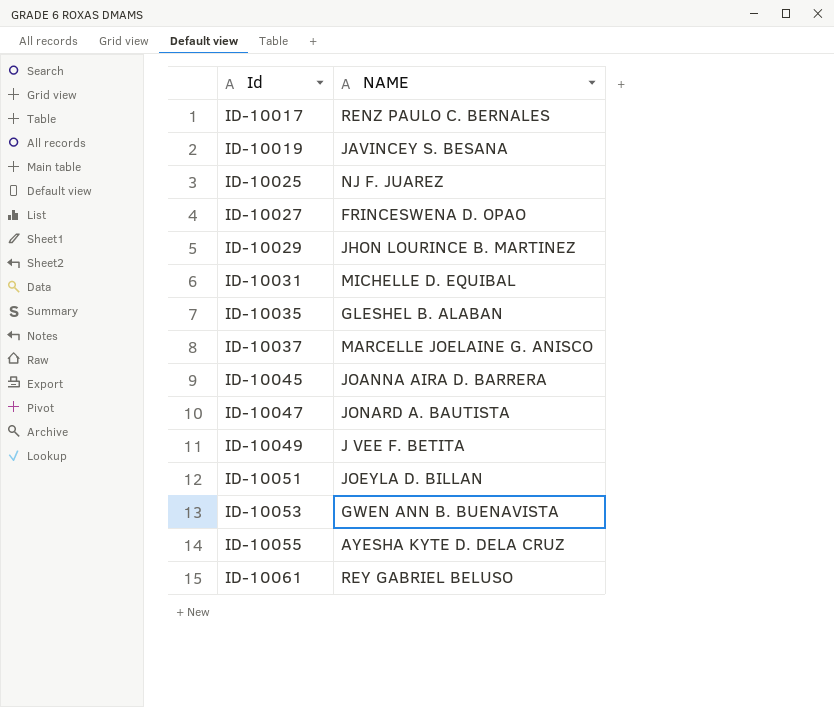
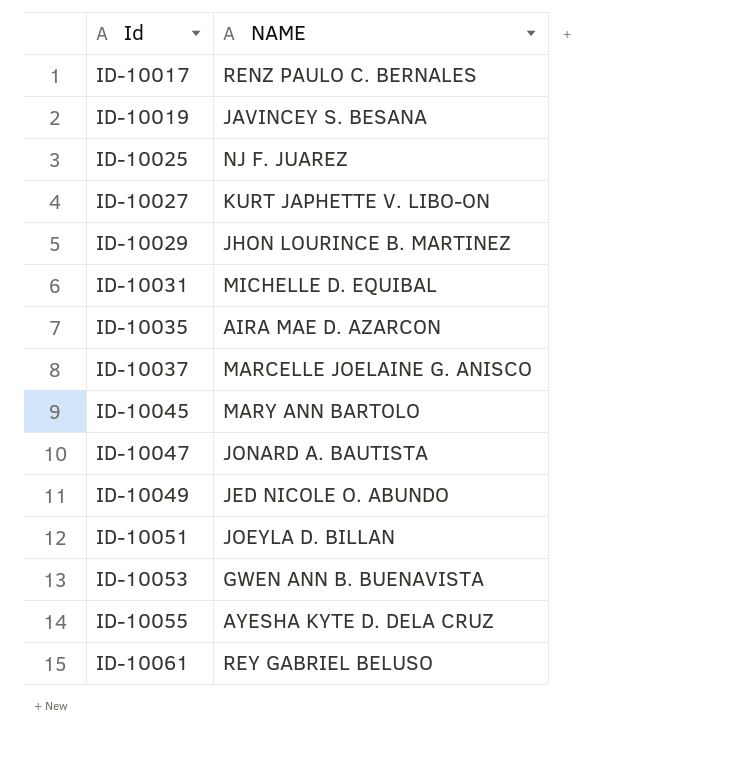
ID-10027 | NAME: FRINCESWENA D. OPAO -> KURT JAPHETTE V. LIBO-ON
ID-10035 | NAME: GLESHEL B. ALABAN -> AIRA MAE D. AZARCON
ID-10045 | NAME: JOANNA AIRA D. BARRERA -> MARY ANN BARTOLO
ID-10049 | NAME: J VEE F. BETITA -> JED NICOLE O. ABUNDO

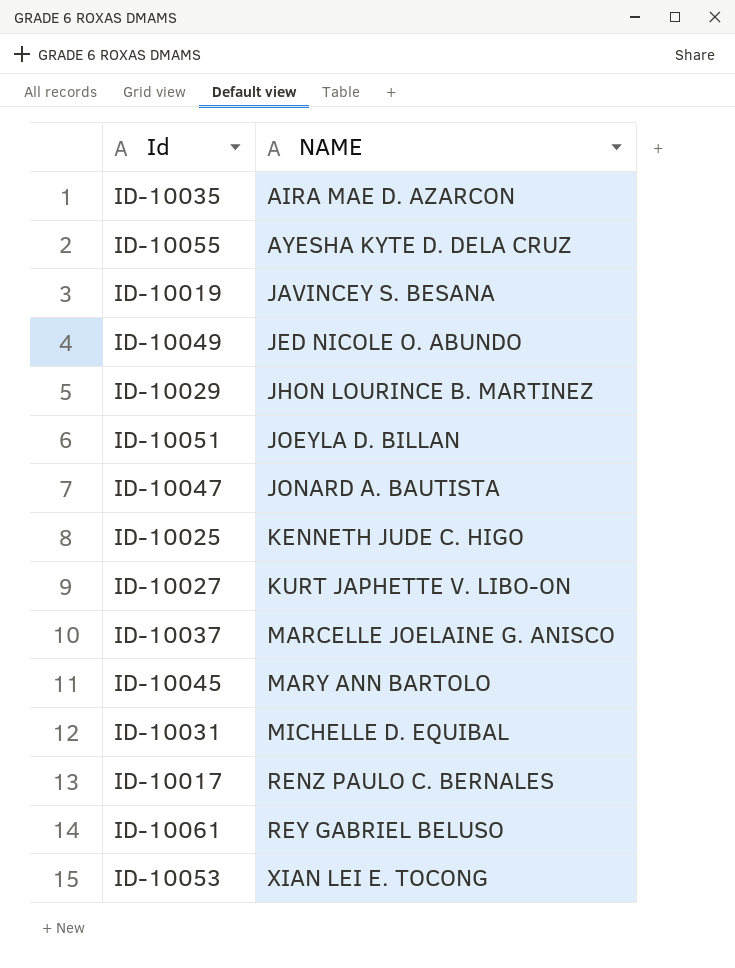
row order: Id ascending -> NAME ascending
ID-10025 | NAME: NJ F. JUAREZ -> KENNETH JUDE C. HIGO
ID-10053 | NAME: GWEN ANN B. BUENAVISTA -> XIAN LEI E. TOCONG

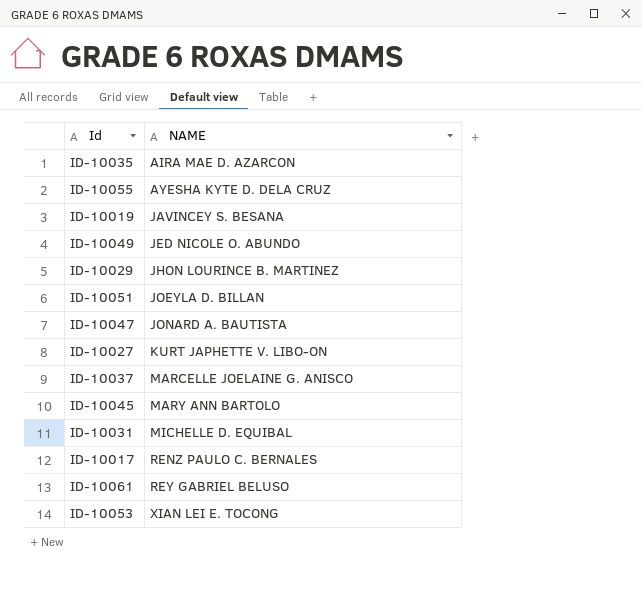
row ID-10025: KENNETH JUDE C. HIGO -> none

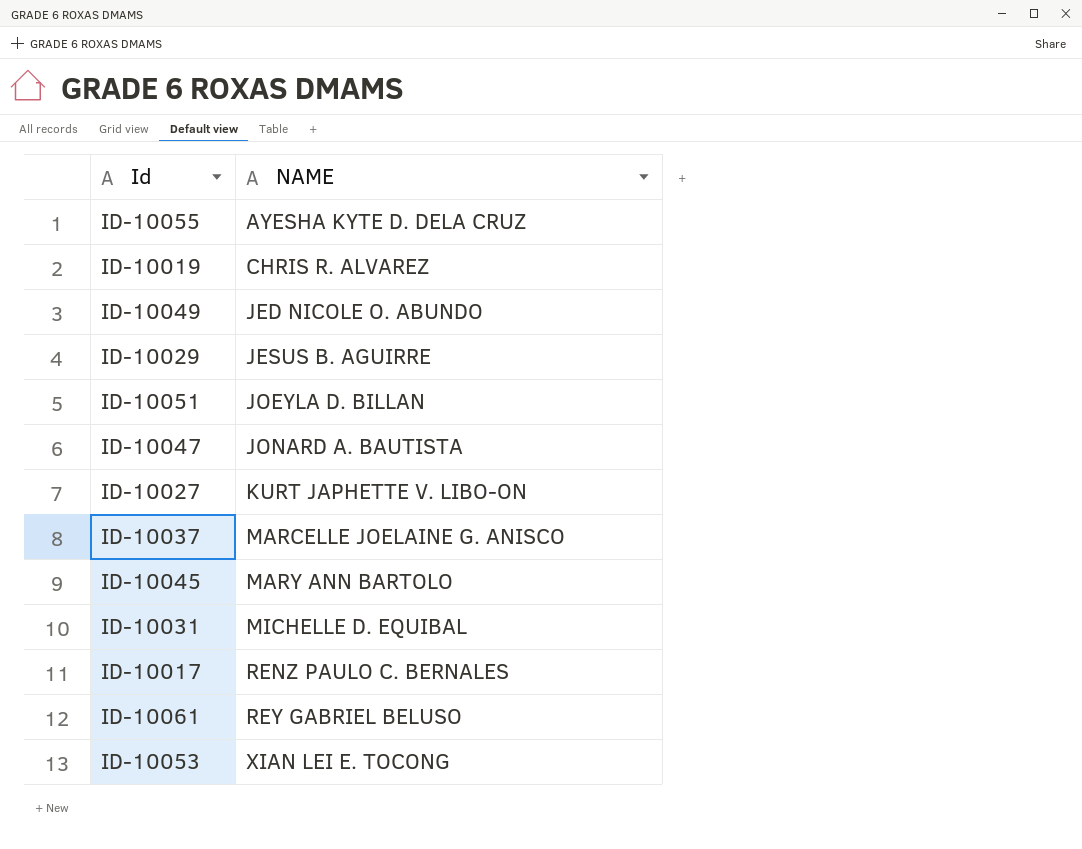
row ID-10035: AIRA MAE D. AZARCON -> none
ID-10019 | NAME: JAVINCEY S. BESANA -> CHRIS R. ALVAREZ
ID-10029 | NAME: JHON LOURINCE B. MARTINEZ -> JESUS B. AGUIRRE

